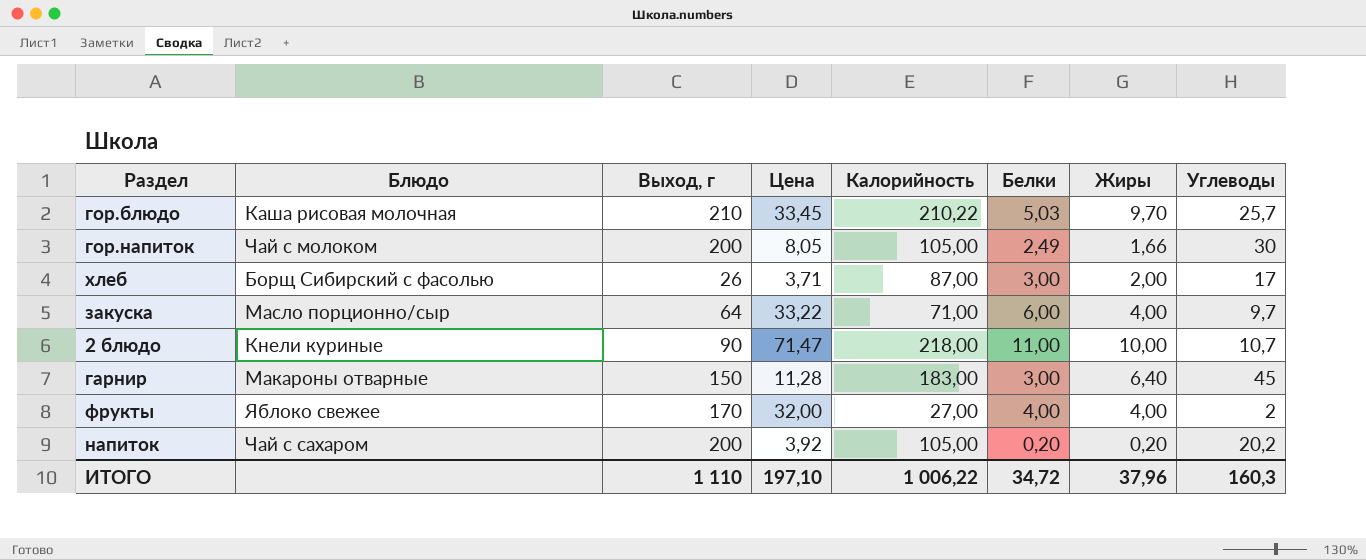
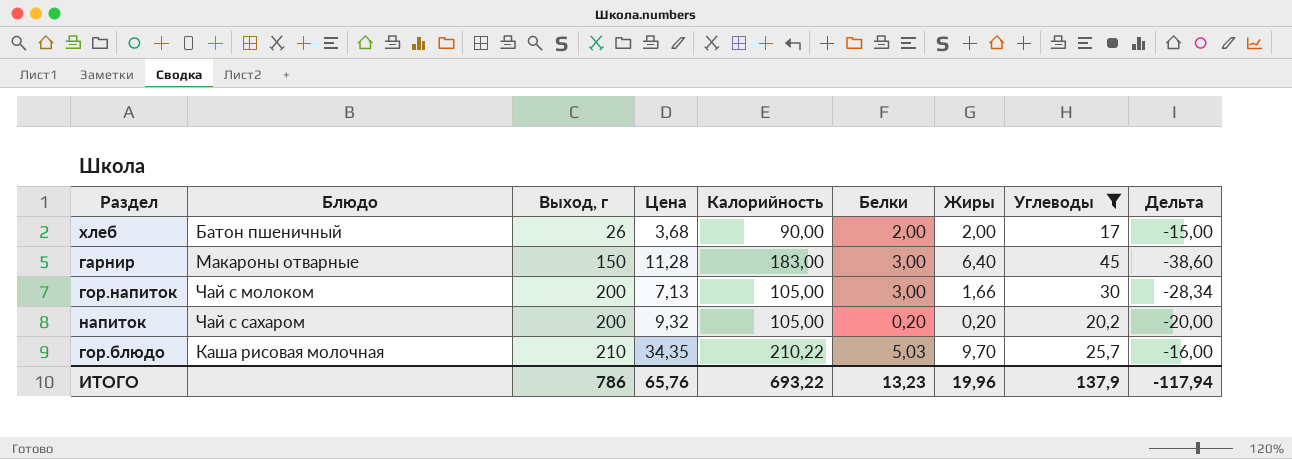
filter: none -> Углеводы >= 17
row order: none -> Выход, г ascending
column Дельта | formula: none -> [Жиры] - [Углеводы]
хлеб | Блюдо: Борщ Сибирский с фасолью -> Батон пшеничный
хлеб | Цена: 3,71 -> 3,68
хлеб | Калорийность: 87,00 -> 90,00
хлеб | Белки: 3,00 -> 2,00
гор.напиток | Цена: 8,05 -> 7,13
гор.напиток | Белки: 2,49 -> 3,00
напиток | Цена: 3,92 -> 9,32
гор.блюдо | Цена: 33,45 -> 34,35
ИТОГО | Выход, г: 1 110 -> 786
ИТОГО | Цена: 197,10 -> 65,76
ИТОГО | Калорийность: 1 006,22 -> 693,22
ИТОГО | Белки: 34,72 -> 13,23
ИТОГО | Жиры: 37,96 -> 19,96
ИТОГО | Углеводы: 160,3 -> 137,9

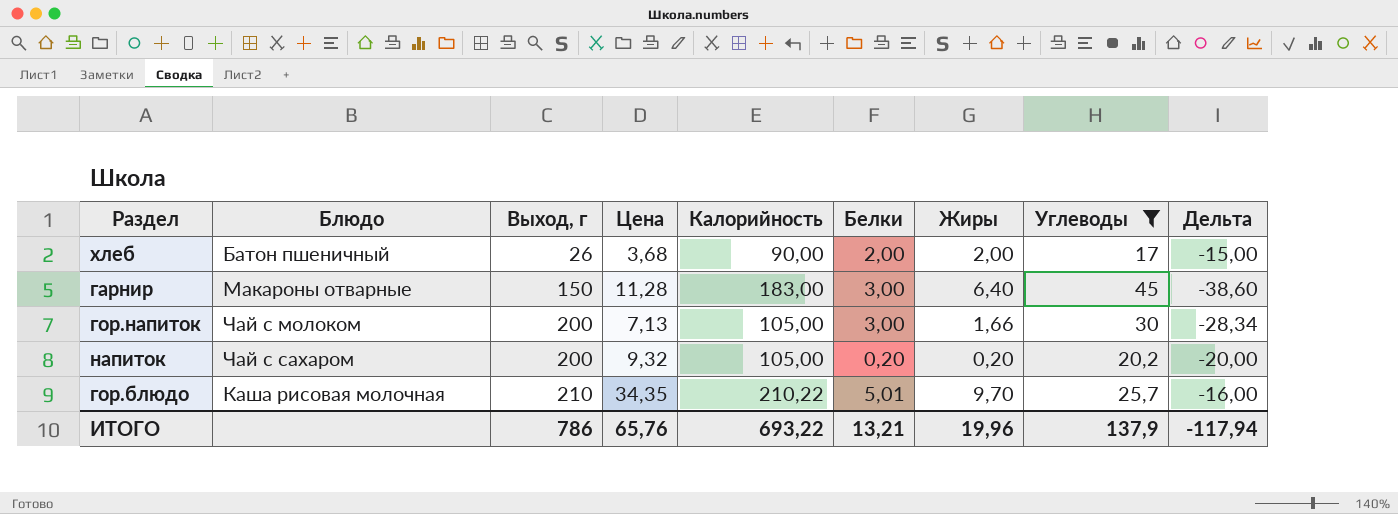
гор.блюдо | Белки: 5,03 -> 5,01
ИТОГО | Белки: 13,23 -> 13,21

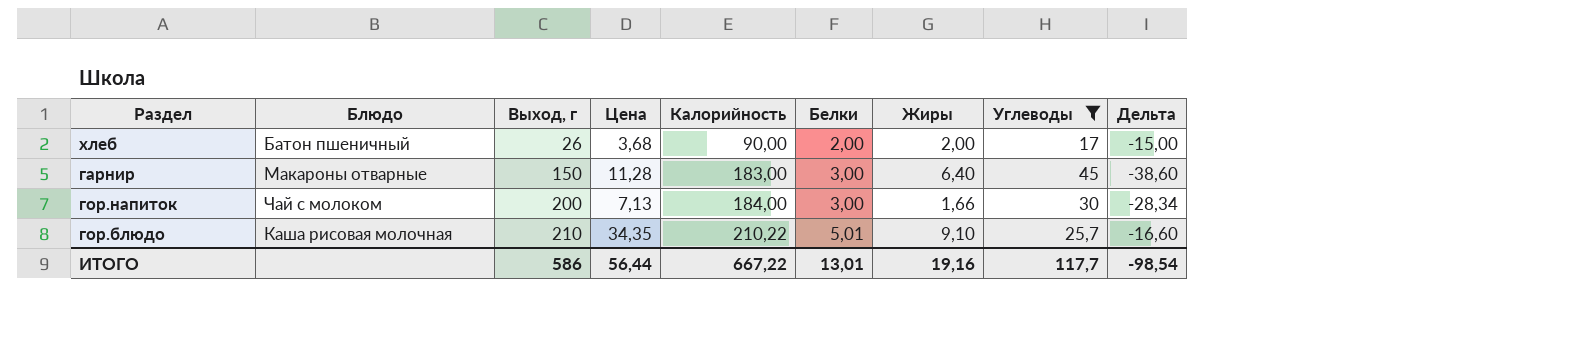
row напиток: Чай с сахаром | 200 | 9,32 | 105,00 | 0,20 | 0,20 | 20,2 | -20,00 -> none
гор.напиток | Калорийность: 105,00 -> 184,00
гор.блюдо | Жиры: 9,70 -> 9,10
гор.блюдо | Дельта: -16,00 -> -16,60
ИТОГО | Выход, г: 786 -> 586
ИТОГО | Цена: 65,76 -> 56,44
ИТОГО | Калорийность: 693,22 -> 667,22
ИТОГО | Белки: 13,21 -> 13,01
ИТОГО | Жиры: 19,96 -> 19,16
ИТОГО | Углеводы: 137,9 -> 117,7
ИТОГО | Дельта: -117,94 -> -98,54

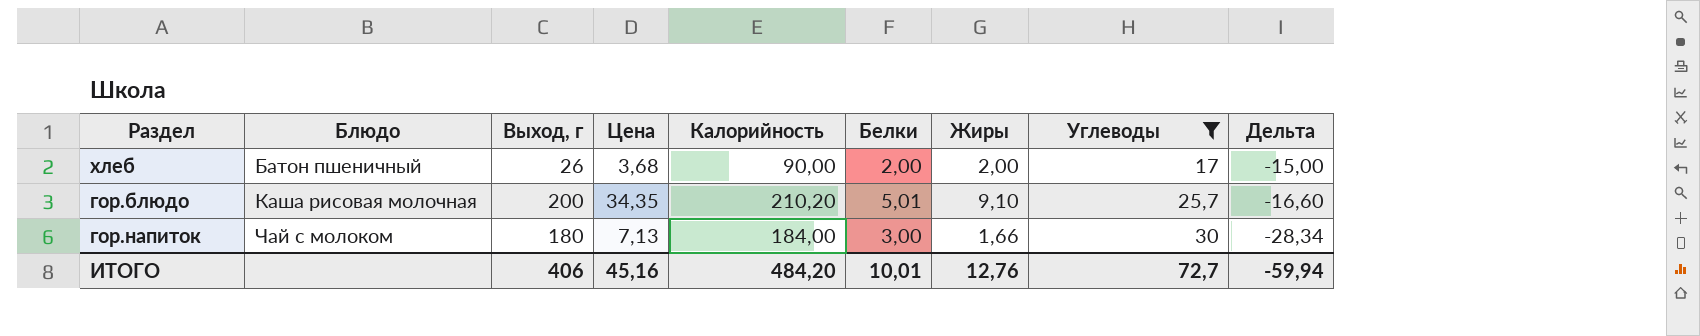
row order: Выход, г ascending -> Блюдо ascending
row гарнир: Макароны отварные | 150 | 11,28 | 183,00 | 3,00 | 6,40 | 45 | -38,60 -> none
гор.блюдо | Выход, г: 210 -> 200
гор.блюдо | Калорийность: 210,22 -> 210,20
гор.напиток | Выход, г: 200 -> 180
ИТОГО | Выход, г: 586 -> 406
ИТОГО | Цена: 56,44 -> 45,16
ИТОГО | Калорийность: 667,22 -> 484,20
ИТОГО | Белки: 13,01 -> 10,01
ИТОГО | Жиры: 19,16 -> 12,76
ИТОГО | Углеводы: 117,7 -> 72,7
ИТОГО | Дельта: -98,54 -> -59,94

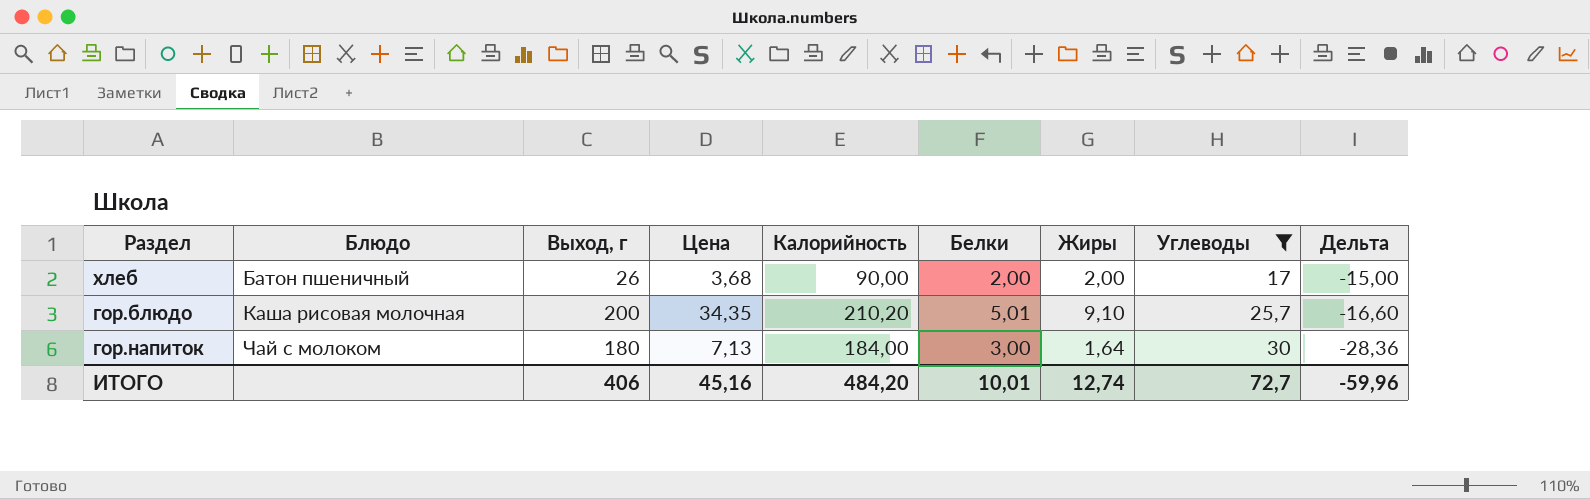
гор.напиток | Жиры: 1,66 -> 1,64
гор.напиток | Дельта: -28,34 -> -28,36
ИТОГО | Жиры: 12,76 -> 12,74
ИТОГО | Дельта: -59,94 -> -59,96

